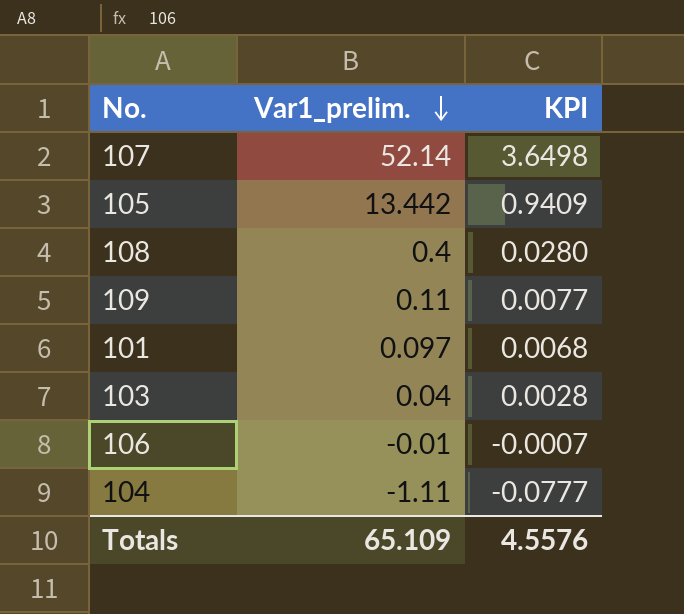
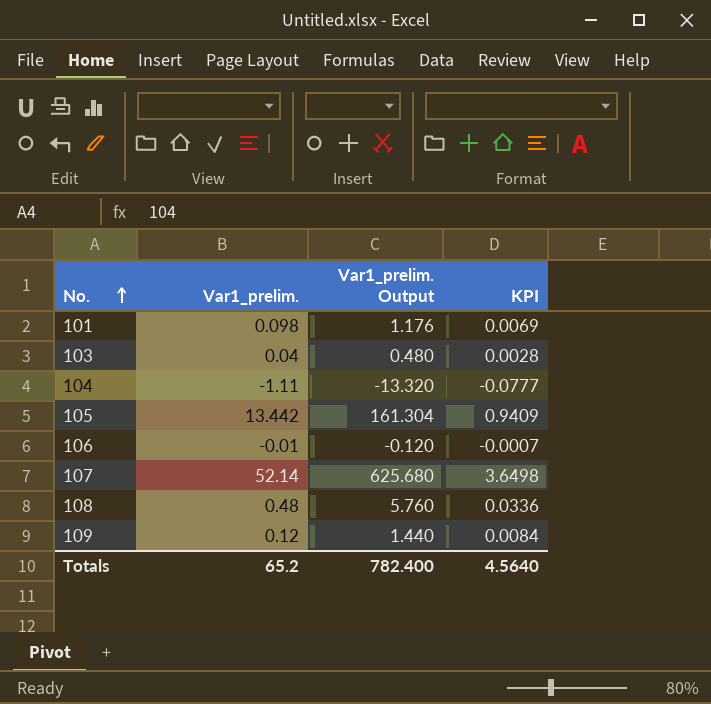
row order: Var1_prelim. descending -> No. ascending
column Var1_prelim. Output | formula: none -> [Var1_prelim.] * 12
101 | Var1_prelim.: 0.097 -> 0.098
101 | KPI: 0.0068 -> 0.0069
108 | Var1_prelim.: 0.4 -> 0.48
108 | KPI: 0.0280 -> 0.0336
109 | Var1_prelim.: 0.11 -> 0.12
109 | KPI: 0.0077 -> 0.0084
Totals | Var1_prelim.: 65.109 -> 65.2
Totals | KPI: 4.5576 -> 4.5640

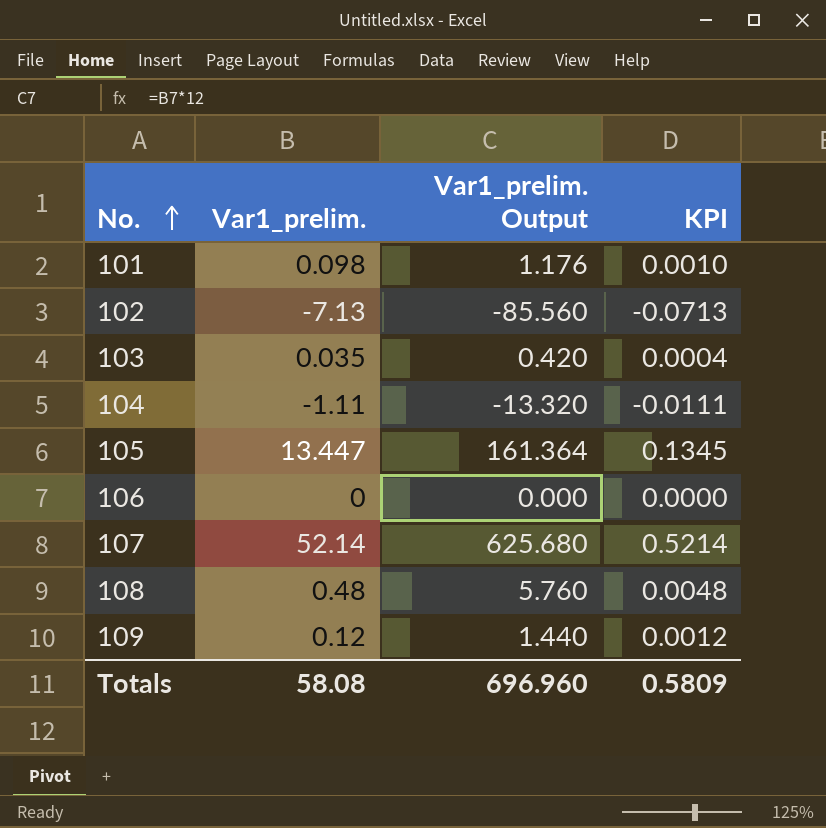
column KPI | formula: [Var1_prelim.] * 0.07 -> [Var1_prelim.] * 0.01
row 102: none -> -7.13 | -85.560 | -0.0713
103 | Var1_prelim.: 0.04 -> 0.035
103 | Var1_prelim. Output: 0.480 -> 0.420
105 | Var1_prelim.: 13.442 -> 13.447
105 | Var1_prelim. Output: 161.304 -> 161.364
106 | Var1_prelim.: -0.01 -> 0
106 | Var1_prelim. Output: -0.120 -> 0.000
Totals | Var1_prelim.: 65.2 -> 58.08
Totals | Var1_prelim. Output: 782.400 -> 696.960
Totals | KPI: 4.5640 -> 0.5809

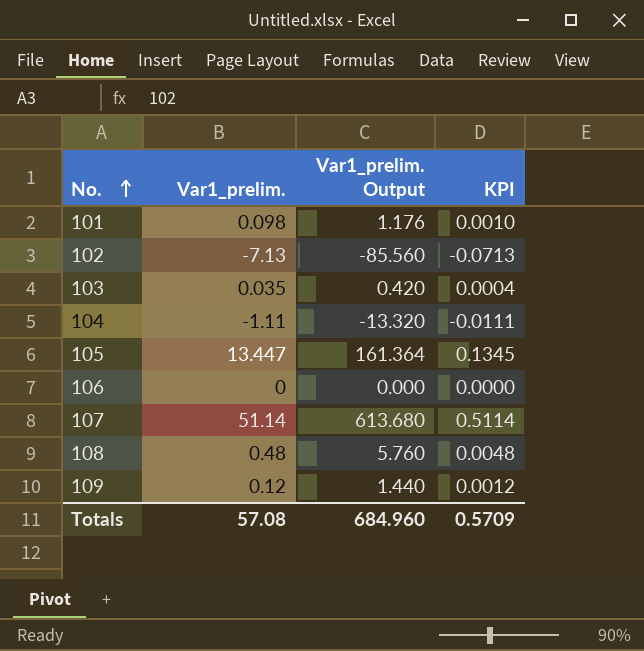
107 | Var1_prelim.: 52.14 -> 51.14
107 | Var1_prelim. Output: 625.680 -> 613.680
107 | KPI: 0.5214 -> 0.5114
Totals | Var1_prelim.: 58.08 -> 57.08
Totals | Var1_prelim. Output: 696.960 -> 684.960
Totals | KPI: 0.5809 -> 0.5709

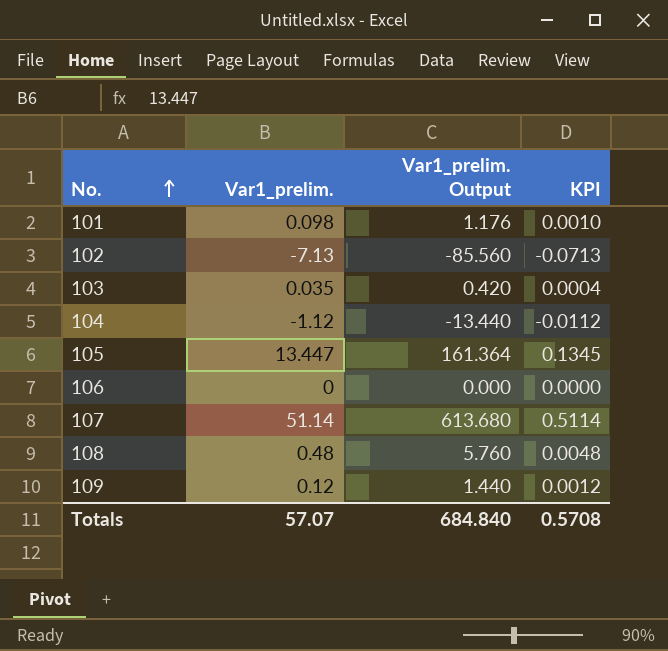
104 | Var1_prelim.: -1.11 -> -1.12
104 | Var1_prelim. Output: -13.320 -> -13.440
104 | KPI: -0.0111 -> -0.0112
Totals | Var1_prelim.: 57.08 -> 57.07
Totals | Var1_prelim. Output: 684.960 -> 684.840
Totals | KPI: 0.5709 -> 0.5708

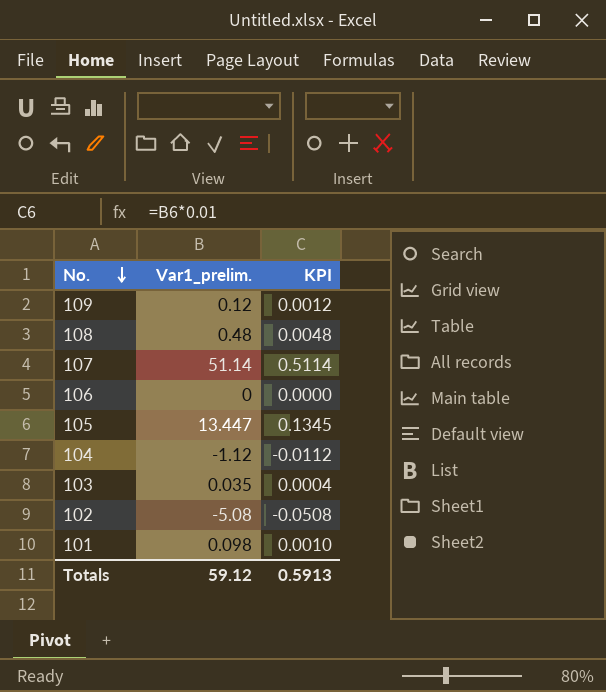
row order: No. ascending -> No. descending
column Var1_prelim. Output | formula: [Var1_prelim.] * 12 -> none
102 | Var1_prelim.: -7.13 -> -5.08
102 | KPI: -0.0713 -> -0.0508
Totals | Var1_prelim.: 57.07 -> 59.12
Totals | KPI: 0.5708 -> 0.5913

